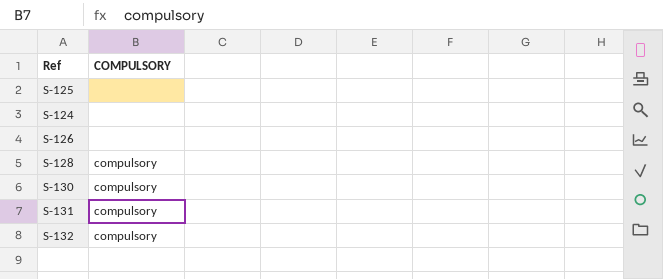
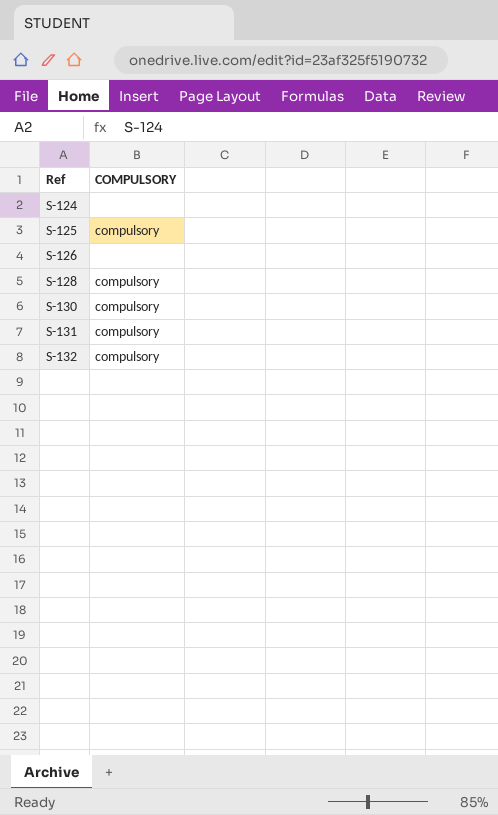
row order: none -> Ref ascending
S-125 | COMPULSORY: none -> compulsory

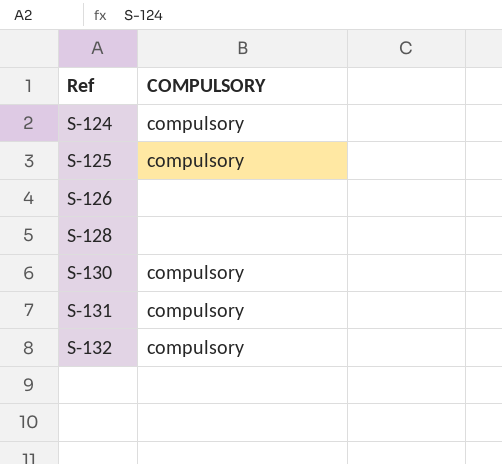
S-124 | COMPULSORY: none -> compulsory
S-128 | COMPULSORY: compulsory -> none

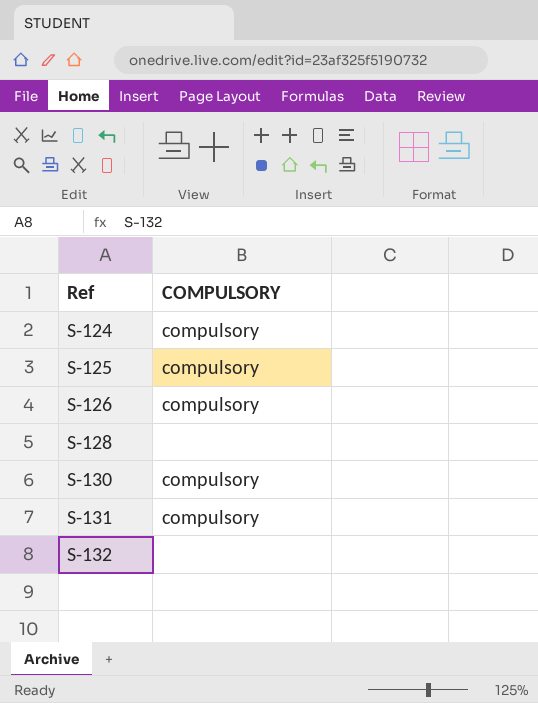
S-126 | COMPULSORY: none -> compulsory
S-132 | COMPULSORY: compulsory -> none

